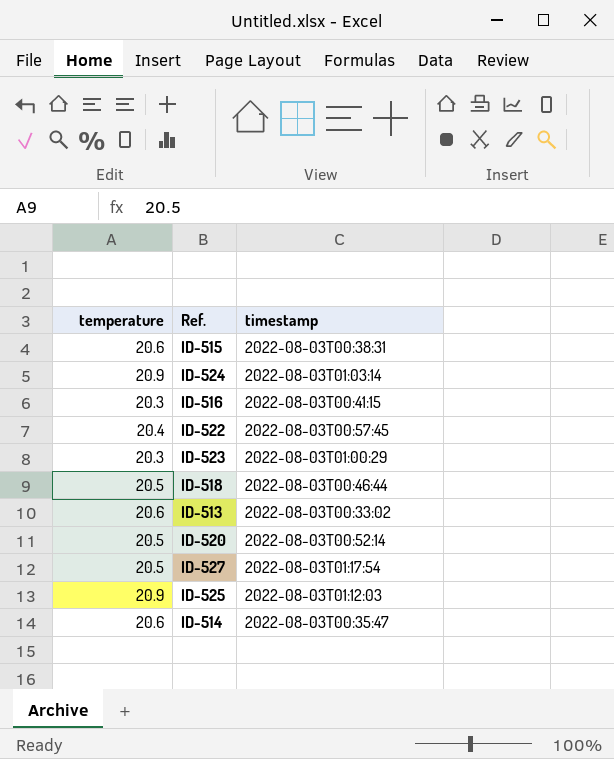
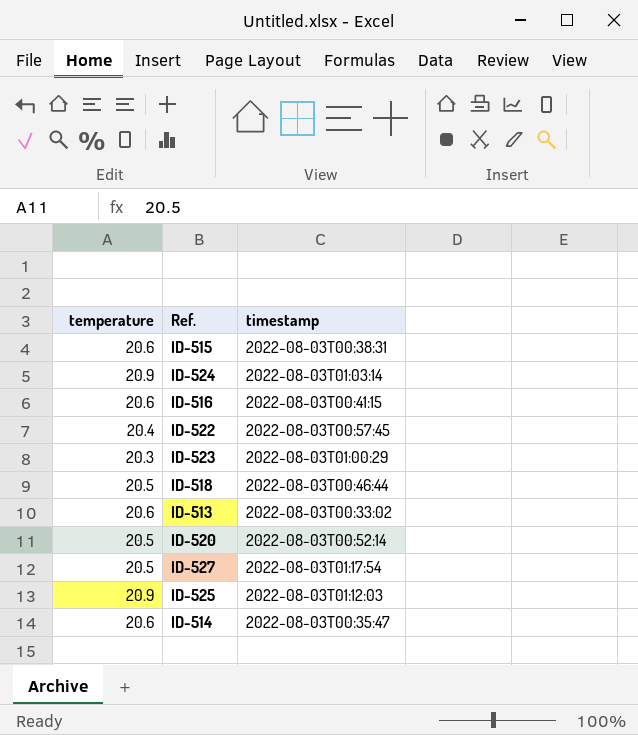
ID-516 | temperature: 20.3 -> 20.6

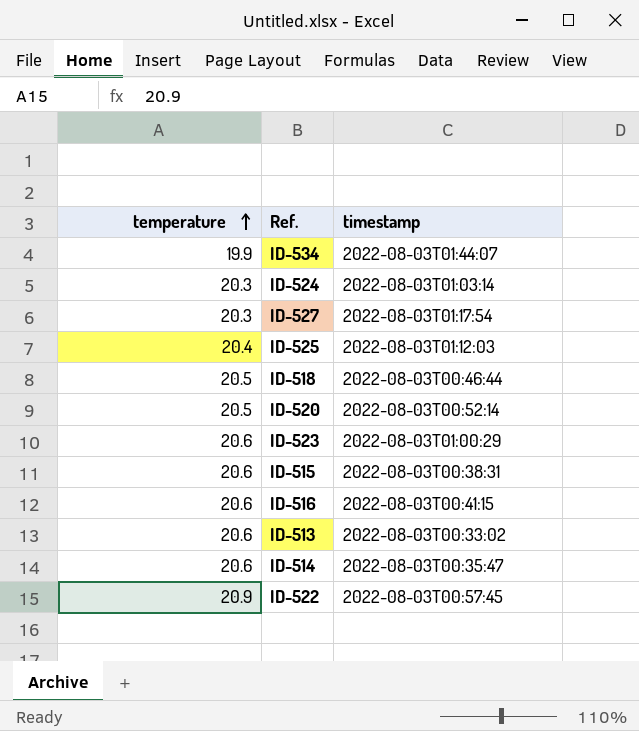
row order: none -> temperature ascending
row ID-534: none -> 19.9 | 2022-08-03T01:44:07
ID-524 | temperature: 20.9 -> 20.3
ID-527 | temperature: 20.5 -> 20.3
ID-525 | temperature: 20.9 -> 20.4
ID-523 | temperature: 20.3 -> 20.6
ID-522 | temperature: 20.4 -> 20.9

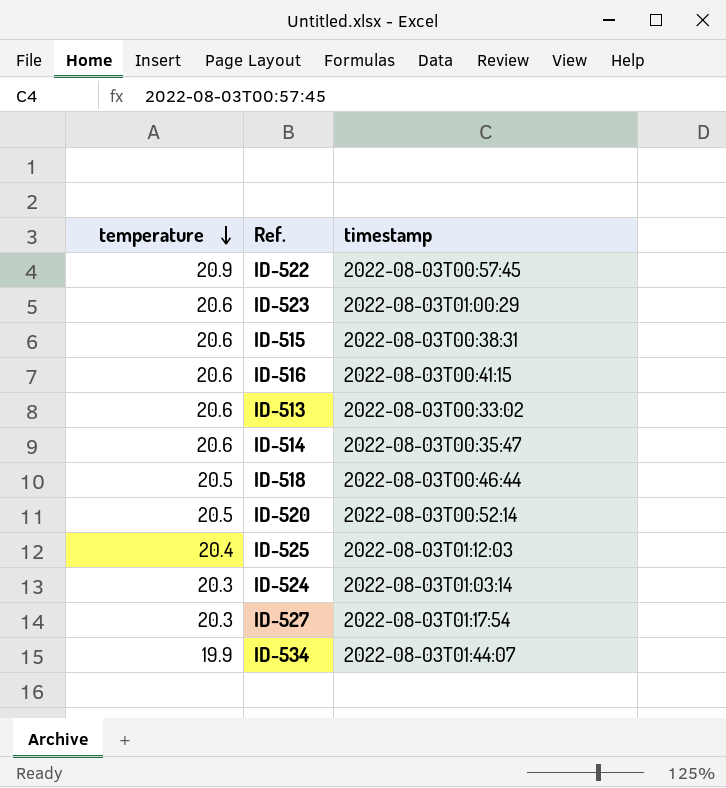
row order: temperature ascending -> temperature descending

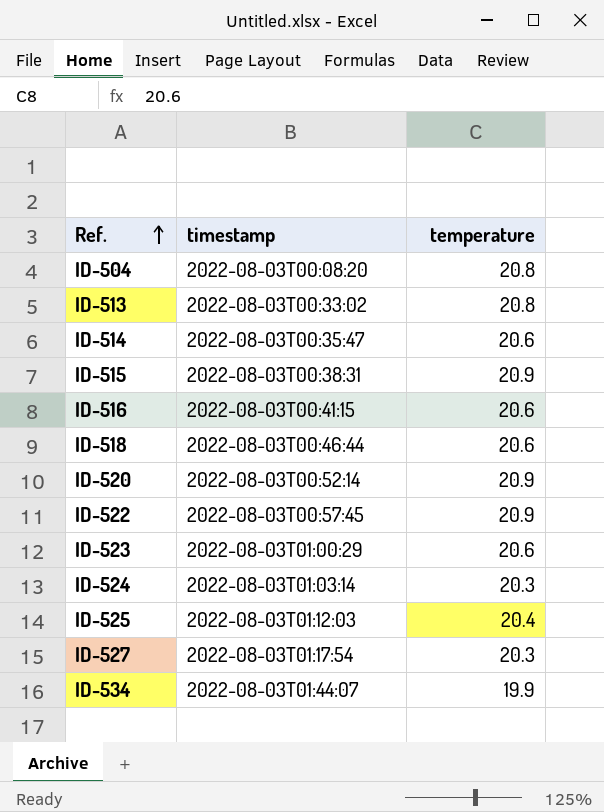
row order: temperature descending -> Ref. ascending
column temperature | position: 1 -> 3
row ID-504: none -> 2022-08-03T00:08:20 | 20.8
ID-513 | temperature: 20.6 -> 20.8
ID-515 | temperature: 20.6 -> 20.9
ID-518 | temperature: 20.5 -> 20.6
ID-520 | temperature: 20.5 -> 20.9

